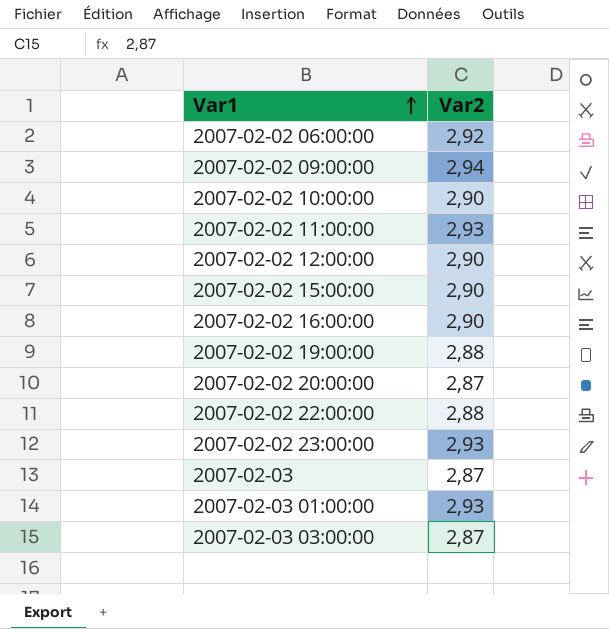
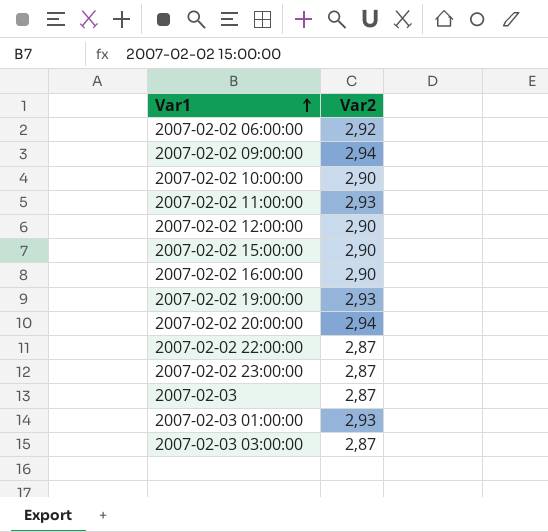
2007-02-02 19:00:00 | Var2: 2,88 -> 2,93
2007-02-02 20:00:00 | Var2: 2,87 -> 2,94
2007-02-02 22:00:00 | Var2: 2,88 -> 2,87
2007-02-02 23:00:00 | Var2: 2,93 -> 2,87

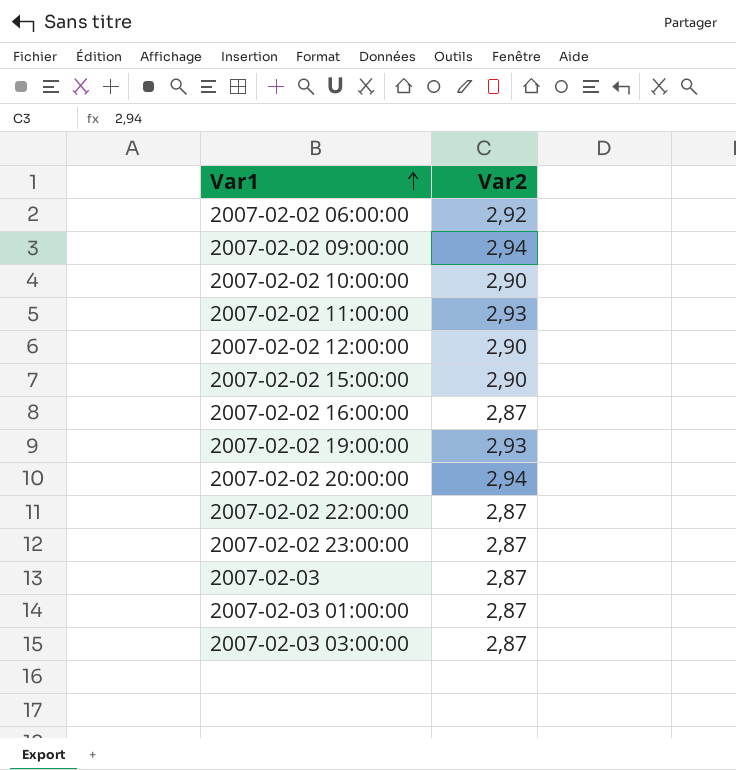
2007-02-02 16:00:00 | Var2: 2,90 -> 2,87
2007-02-03 01:00:00 | Var2: 2,93 -> 2,87

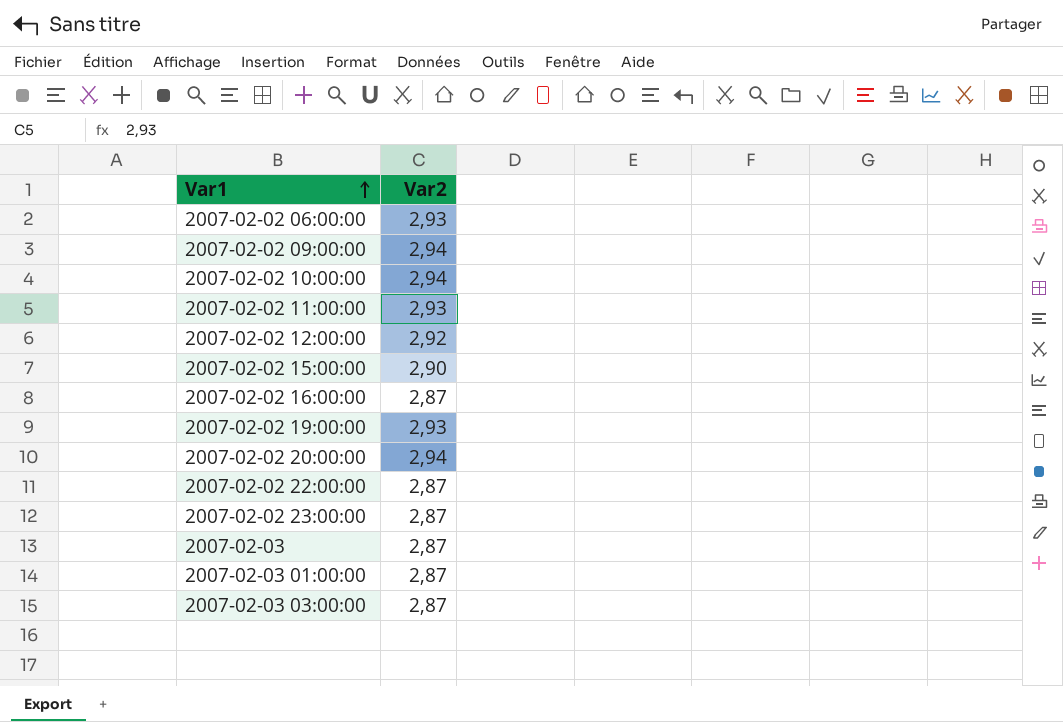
2007-02-02 06:00:00 | Var2: 2,92 -> 2,93
2007-02-02 10:00:00 | Var2: 2,90 -> 2,94
2007-02-02 12:00:00 | Var2: 2,90 -> 2,92

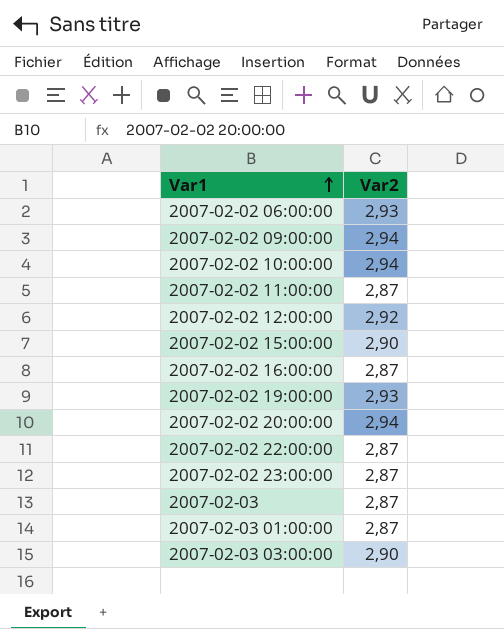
2007-02-02 11:00:00 | Var2: 2,93 -> 2,87
2007-02-03 03:00:00 | Var2: 2,87 -> 2,90

